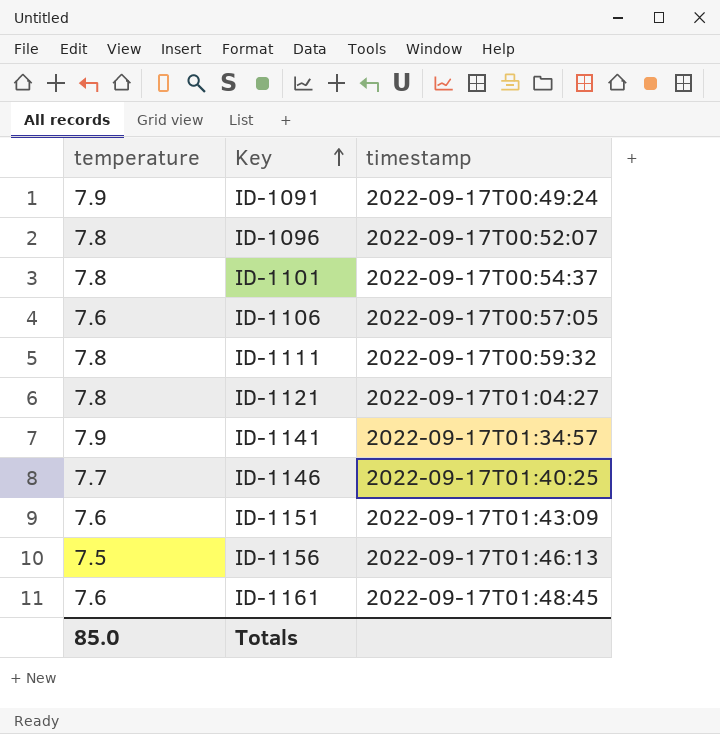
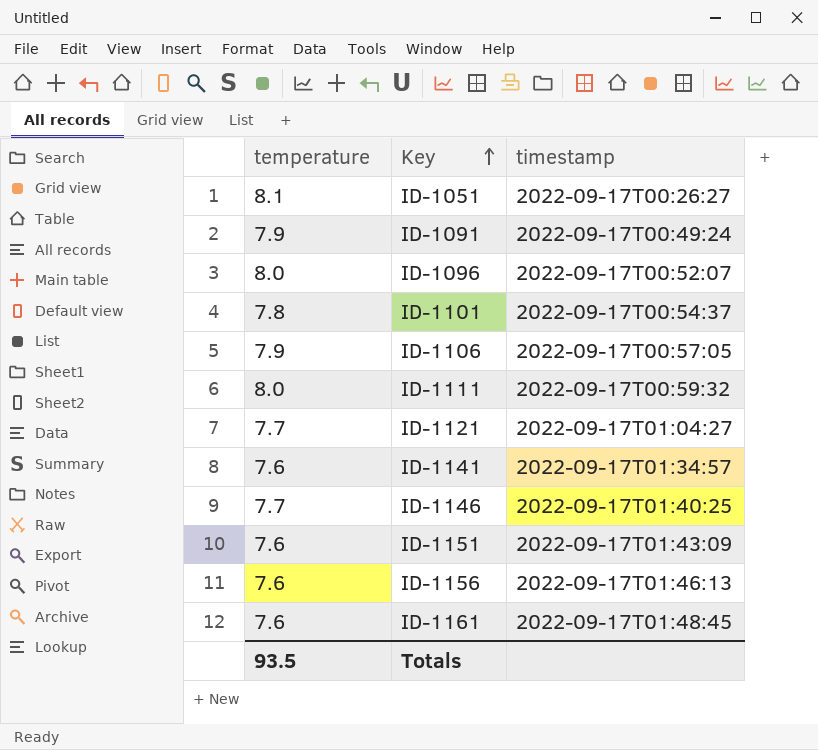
row ID-1051: none -> 8.1 | 2022-09-17T00:26:27
ID-1096 | temperature: 7.8 -> 8.0
ID-1106 | temperature: 7.6 -> 7.9
ID-1111 | temperature: 7.8 -> 8.0
ID-1121 | temperature: 7.8 -> 7.7
ID-1141 | temperature: 7.9 -> 7.6
ID-1156 | temperature: 7.5 -> 7.6
Totals | temperature: 85.0 -> 93.5

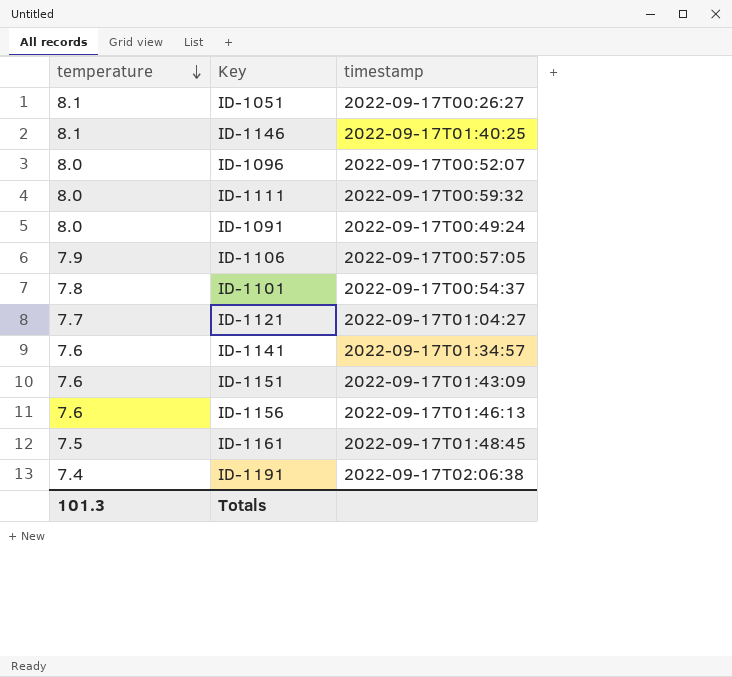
row order: Key ascending -> temperature descending
ID-1146 | temperature: 7.7 -> 8.1
ID-1091 | temperature: 7.9 -> 8.0
ID-1161 | temperature: 7.6 -> 7.5
row ID-1191: none -> 7.4 | 2022-09-17T02:06:38
Totals | temperature: 93.5 -> 101.3

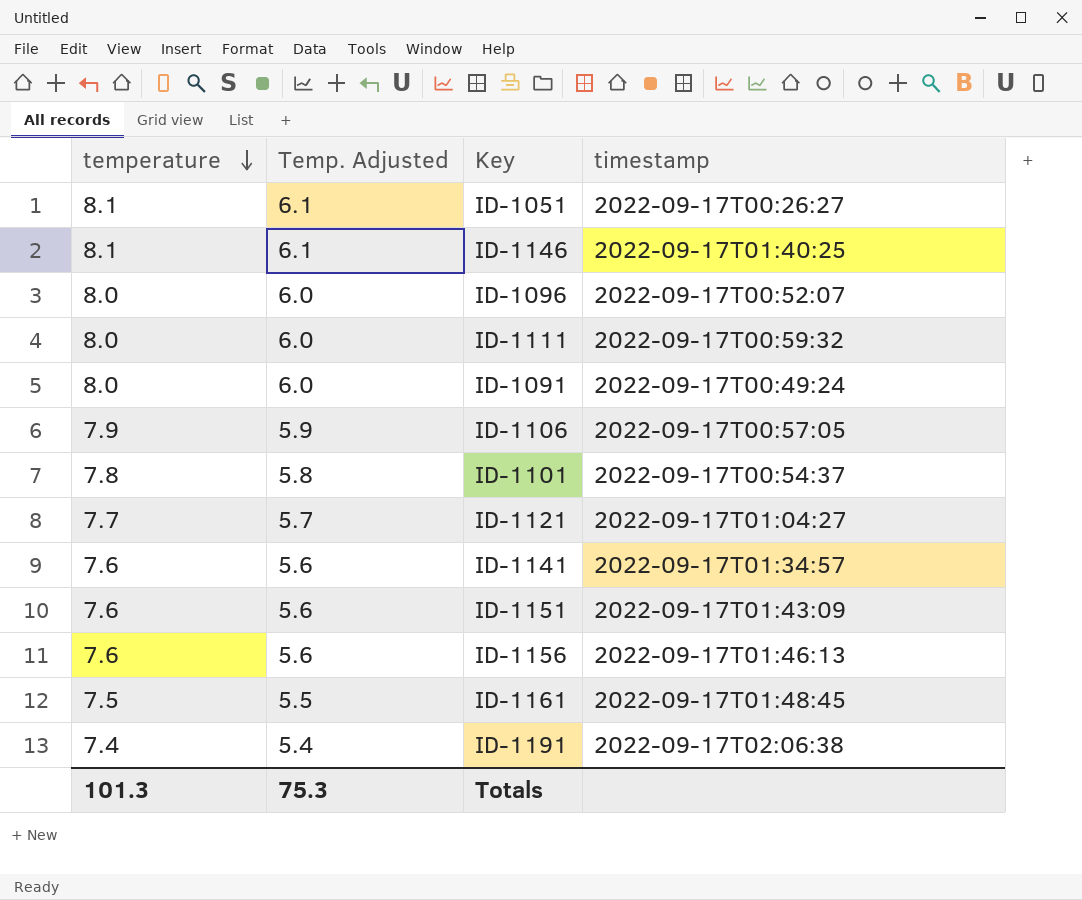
column Temp. Adjusted | formula: none -> [temperature] - 2

